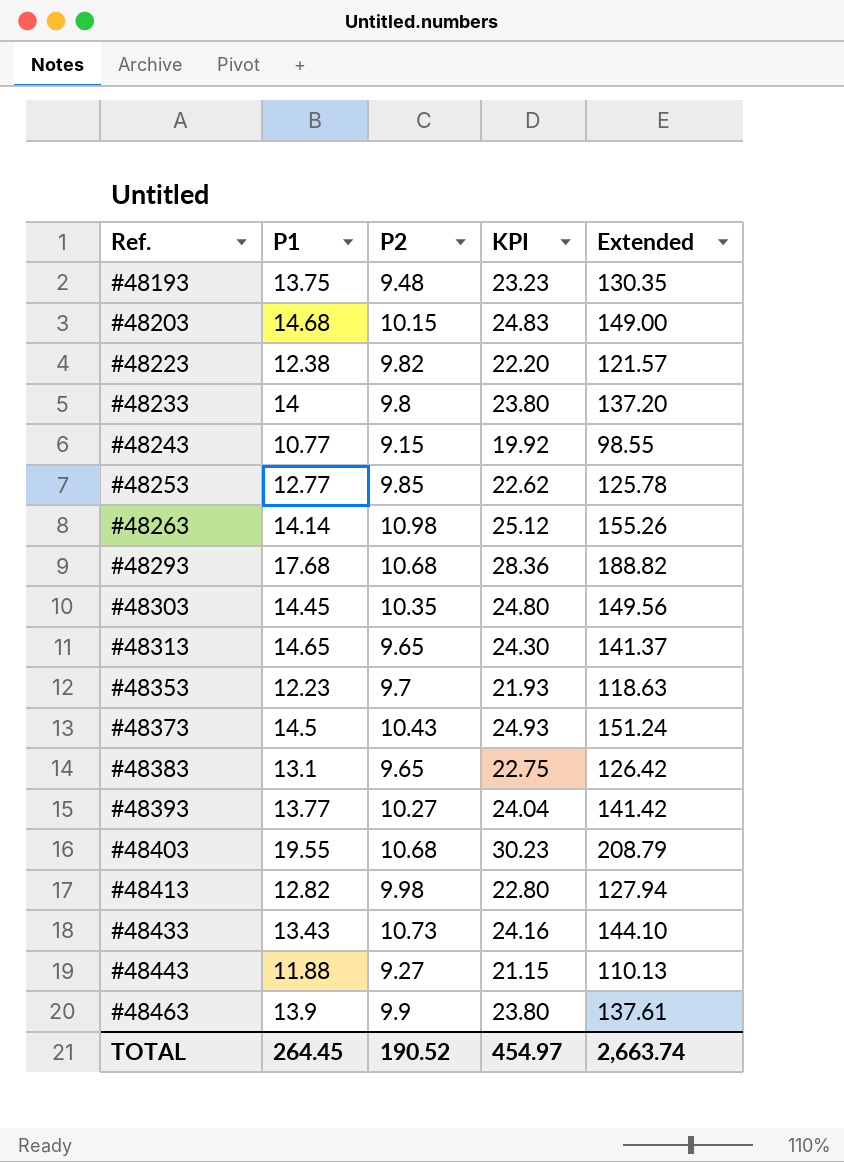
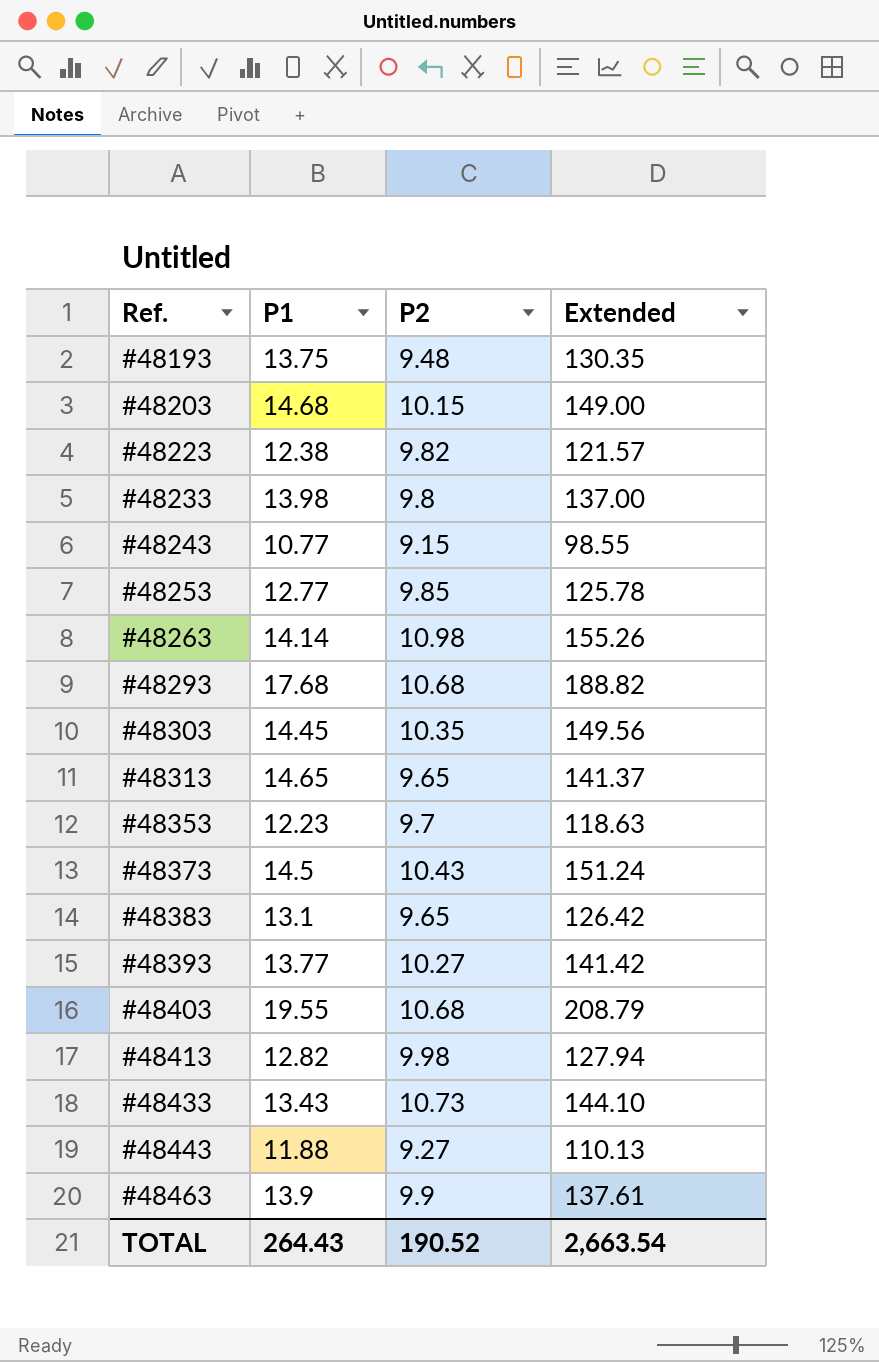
column KPI | formula: [P1] + [P2] -> none
#48233 | P1: 14 -> 13.98
#48233 | Extended: 137.20 -> 137.00
TOTAL | P1: 264.45 -> 264.43
TOTAL | Extended: 2,663.74 -> 2,663.54

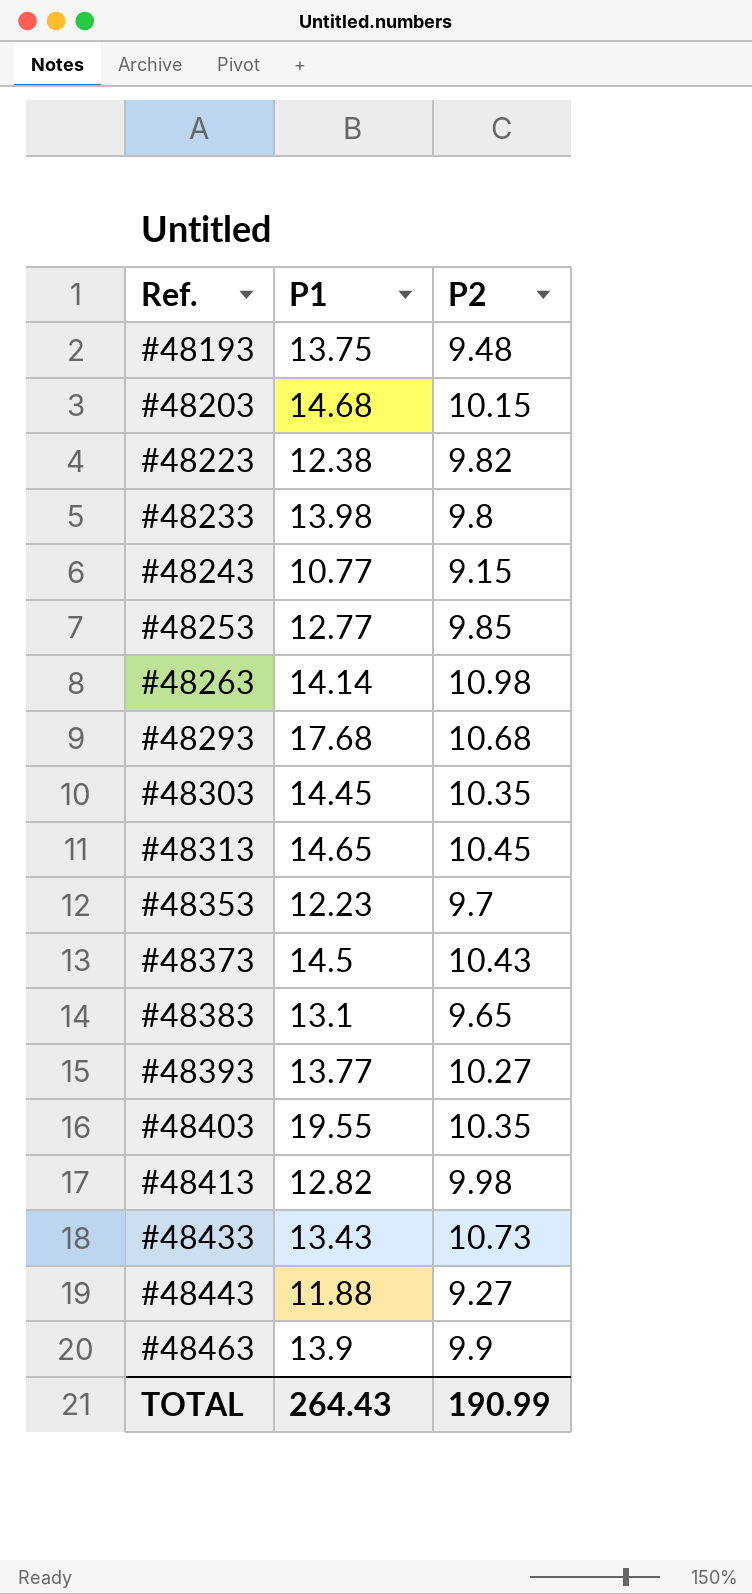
column Extended | formula: [P1] * [P2] -> none
#48313 | P2: 9.65 -> 10.45
#48403 | P2: 10.68 -> 10.35
TOTAL | P2: 190.52 -> 190.99

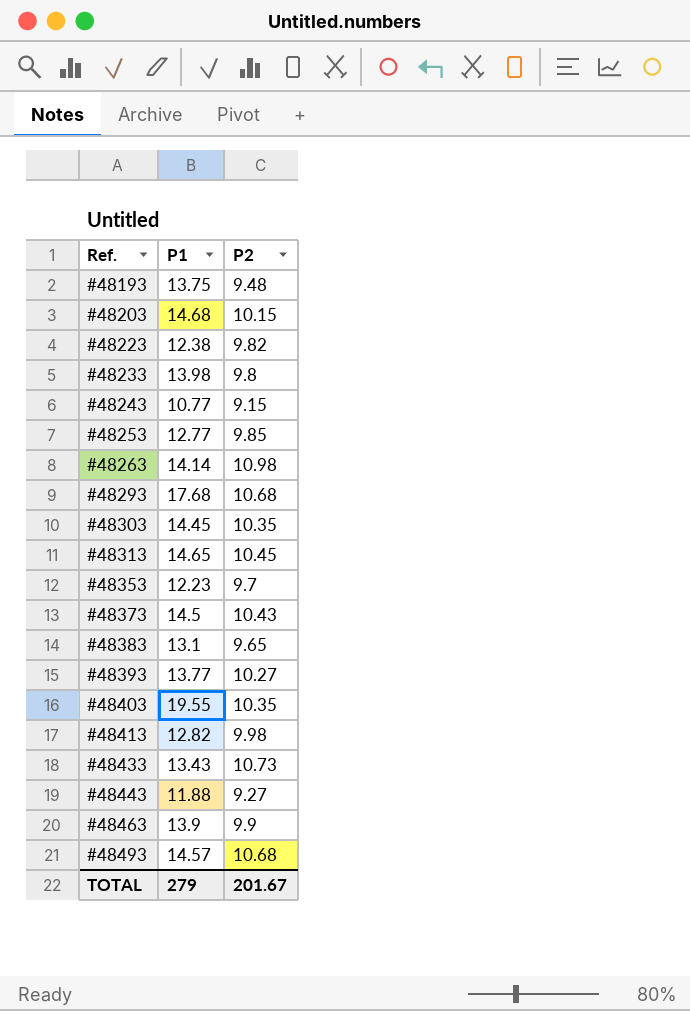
row #48493: none -> 14.57 | 10.68
TOTAL | P1: 264.43 -> 279
TOTAL | P2: 190.99 -> 201.67

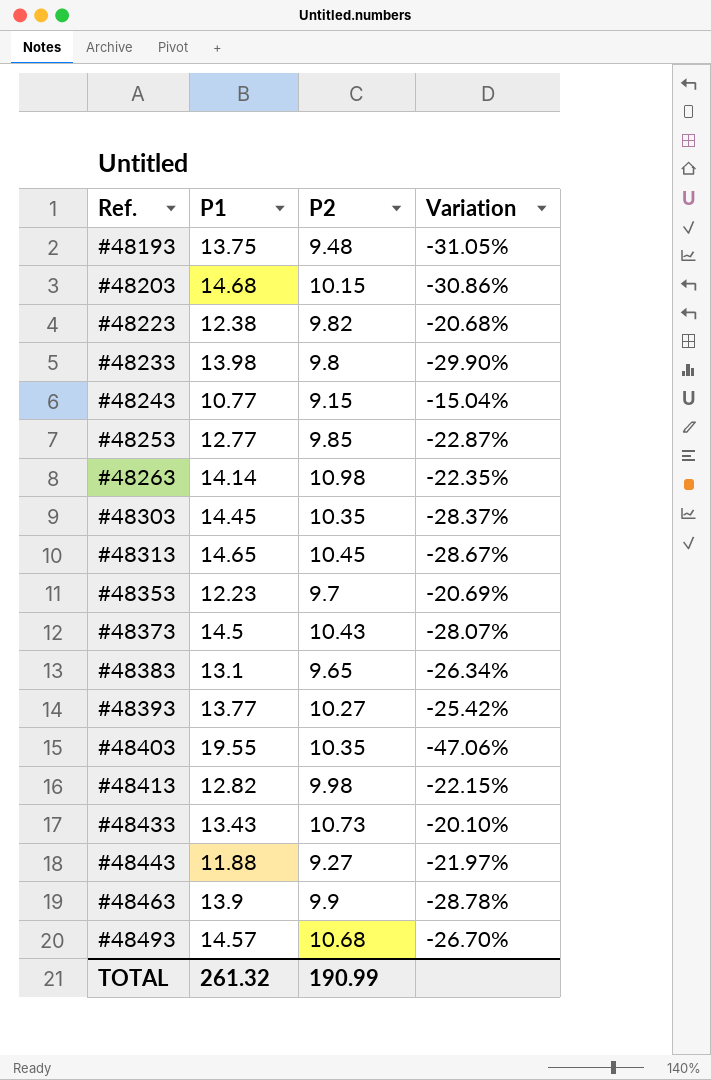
column Variation | formula: none -> ([P2] - [P1]) / [P1]
row #48293: 17.68 | 10.68 -> none
TOTAL | P1: 279 -> 261.32
TOTAL | P2: 201.67 -> 190.99

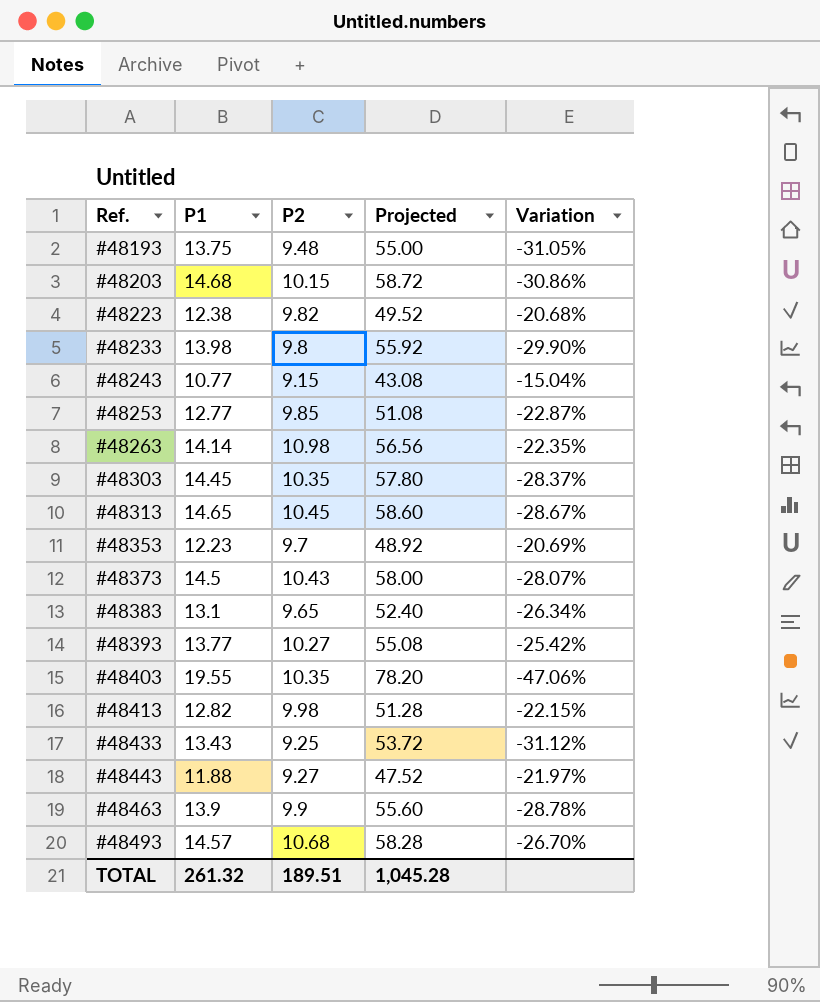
column Projected | formula: none -> [P1] * 4
#48433 | P2: 10.73 -> 9.25
#48433 | Variation: -20.10% -> -31.12%
TOTAL | P2: 190.99 -> 189.51

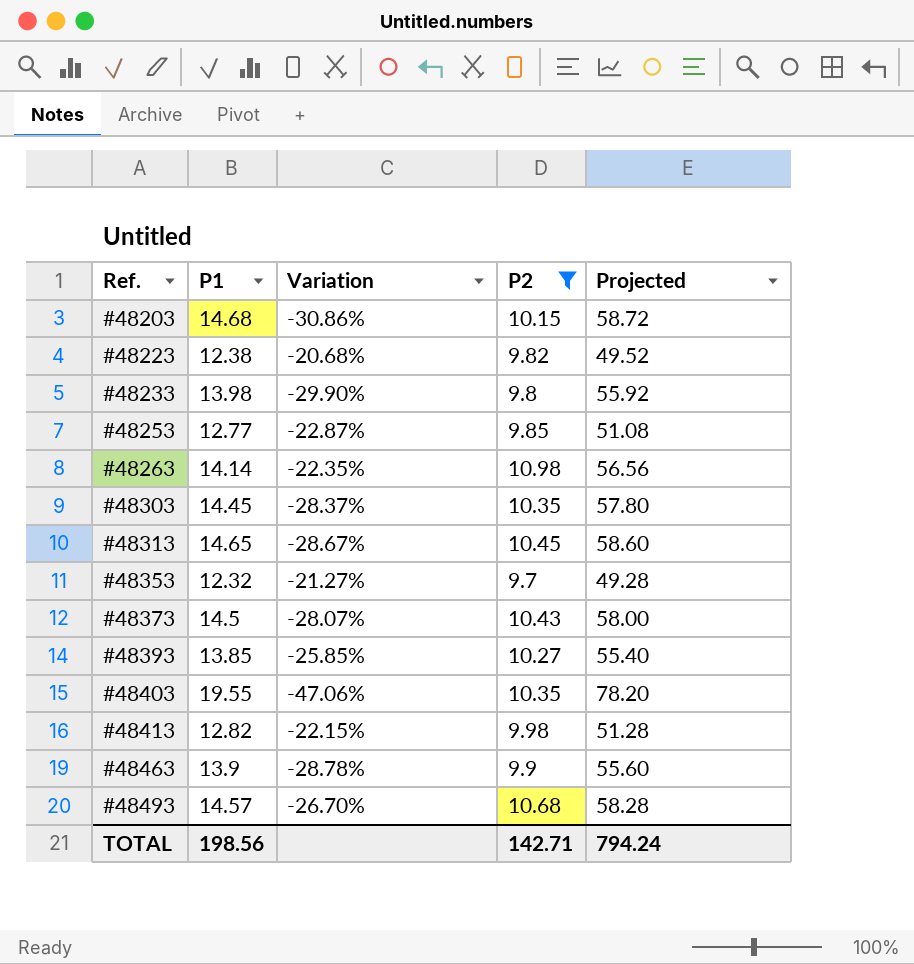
filter: none -> P2 >= 9.7
column Variation | position: 5 -> 3
#48353 | P1: 12.23 -> 12.32
#48353 | Variation: -20.69% -> -21.27%
#48353 | Projected: 48.92 -> 49.28
#48393 | P1: 13.77 -> 13.85
#48393 | Variation: -25.42% -> -25.85%
#48393 | Projected: 55.08 -> 55.40
TOTAL | P1: 261.32 -> 198.56
TOTAL | P2: 189.51 -> 142.71
TOTAL | Projected: 1,045.28 -> 794.24

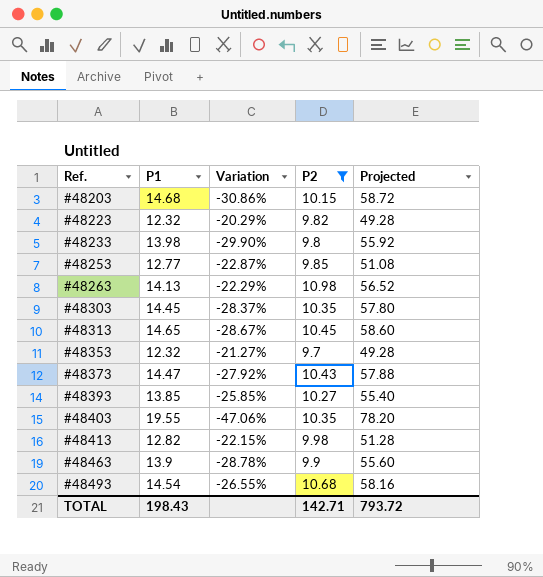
#48223 | P1: 12.38 -> 12.32
#48223 | Variation: -20.68% -> -20.29%
#48223 | Projected: 49.52 -> 49.28
#48263 | P1: 14.14 -> 14.13
#48263 | Variation: -22.35% -> -22.29%
#48263 | Projected: 56.56 -> 56.52
#48373 | P1: 14.5 -> 14.47
#48373 | Variation: -28.07% -> -27.92%
#48373 | Projected: 58.00 -> 57.88
#48493 | P1: 14.57 -> 14.54
#48493 | Variation: -26.70% -> -26.55%
#48493 | Projected: 58.28 -> 58.16
TOTAL | P1: 198.56 -> 198.43
TOTAL | Projected: 794.24 -> 793.72

